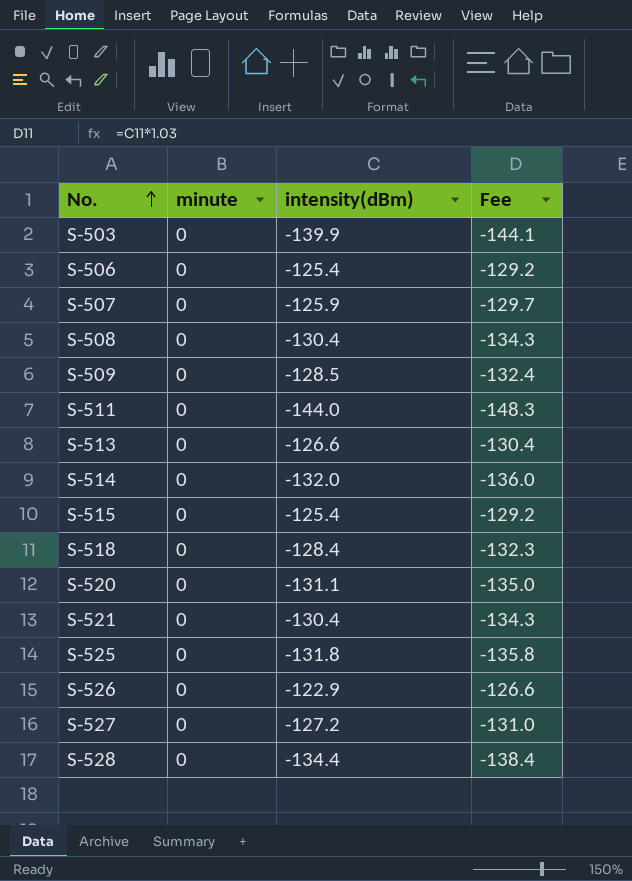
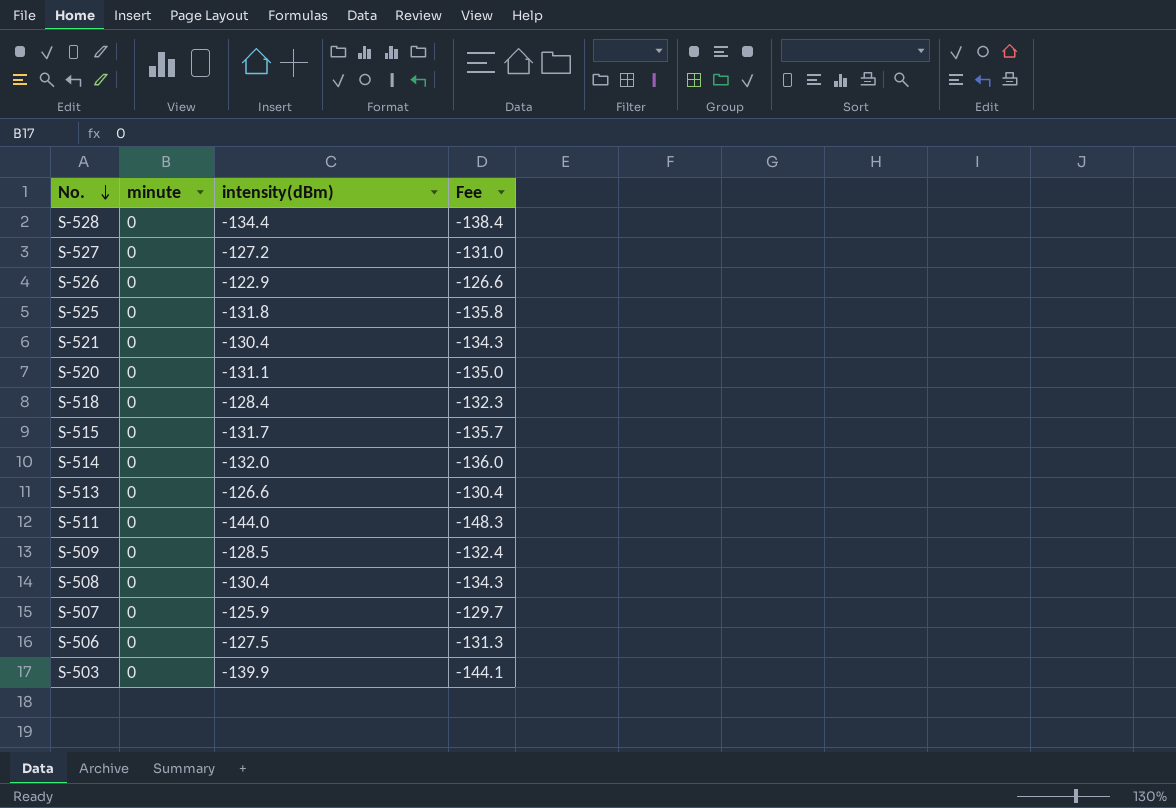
row order: No. ascending -> No. descending
S-515 | intensity(dBm): -125.4 -> -131.7
S-515 | Fee: -129.2 -> -135.7
S-506 | intensity(dBm): -125.4 -> -127.5
S-506 | Fee: -129.2 -> -131.3

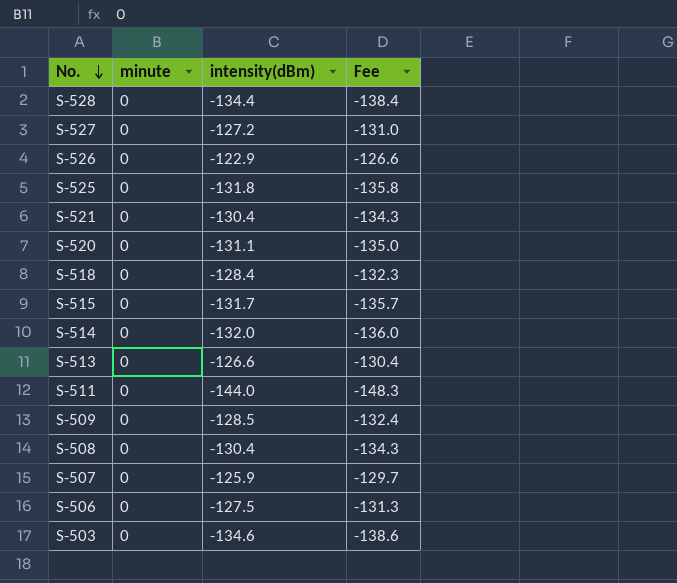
S-503 | intensity(dBm): -139.9 -> -134.6
S-503 | Fee: -144.1 -> -138.6

